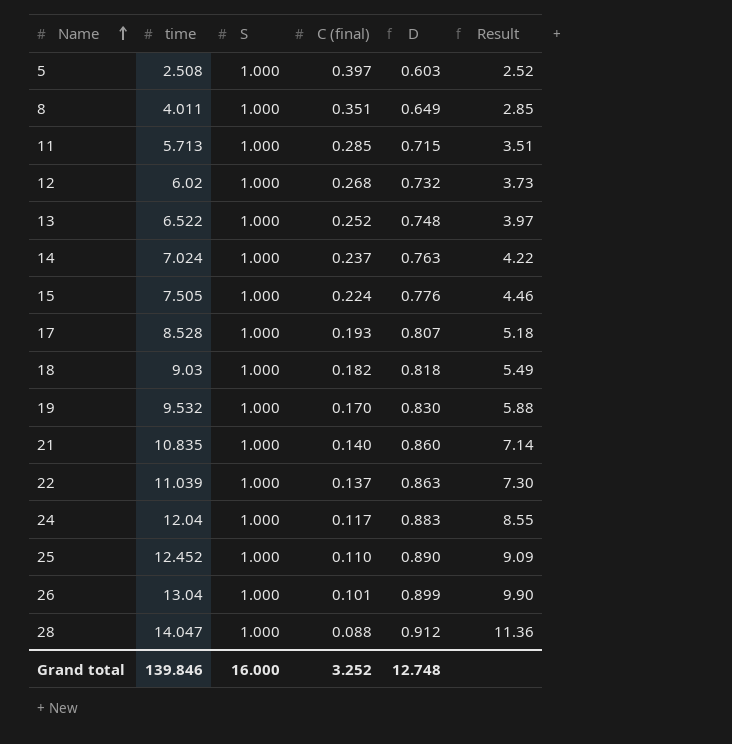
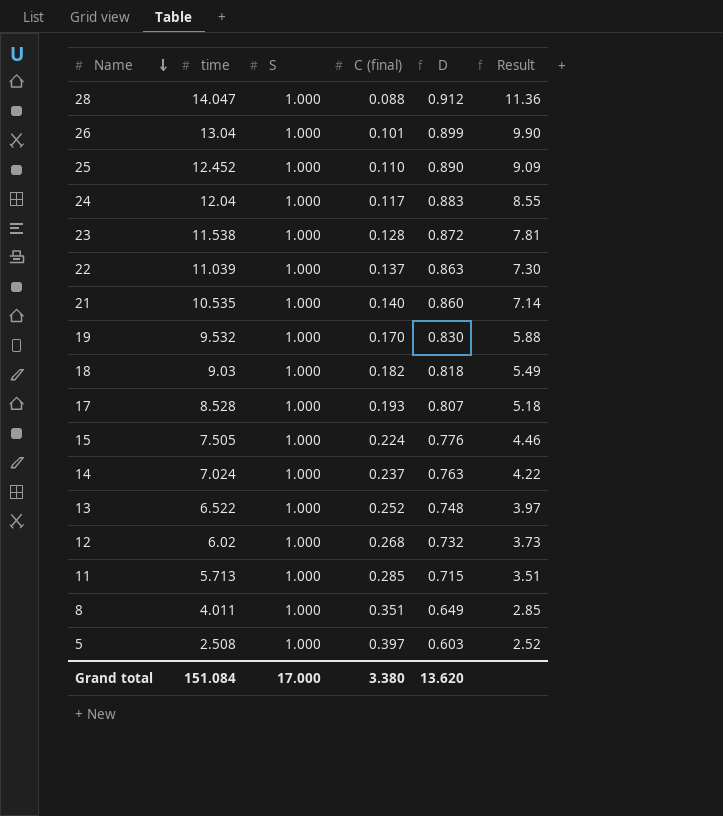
row order: Name ascending -> Name descending
row 23: none -> 11.538 | 1.000 | 0.128 | 0.872 | 7.81
21 | time: 10.835 -> 10.535
Grand total | time: 139.846 -> 151.084
Grand total | S: 16.000 -> 17.000
Grand total | C (final): 3.252 -> 3.380
Grand total | D: 12.748 -> 13.620

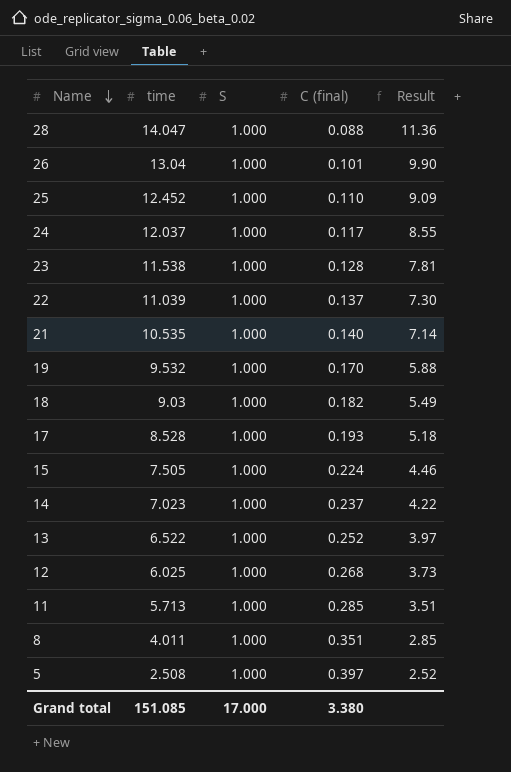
column D | formula: [S] - [C (final)] -> none
24 | time: 12.04 -> 12.037
14 | time: 7.024 -> 7.023
12 | time: 6.02 -> 6.025
Grand total | time: 151.084 -> 151.085

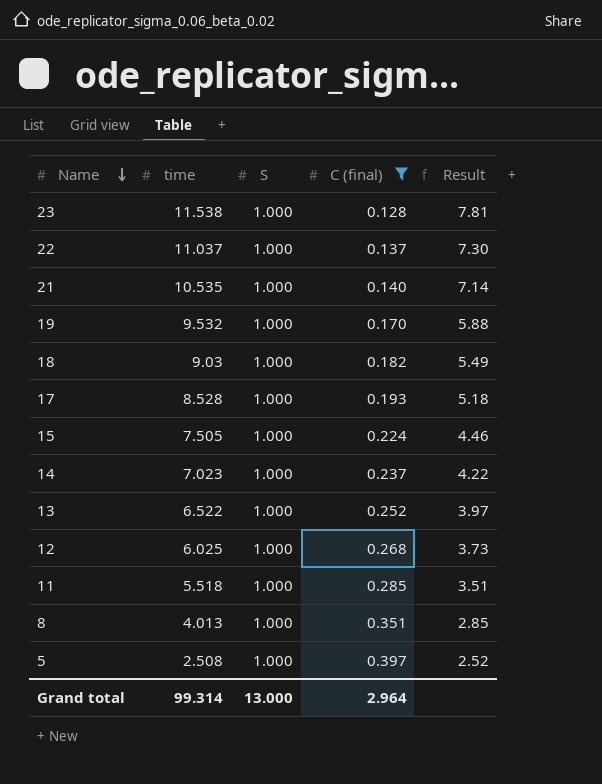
filter: none -> C (final) >= 0.128
22 | time: 11.039 -> 11.037
11 | time: 5.713 -> 5.518
8 | time: 4.011 -> 4.013
Grand total | time: 151.085 -> 99.314
Grand total | S: 17.000 -> 13.000
Grand total | C (final): 3.380 -> 2.964

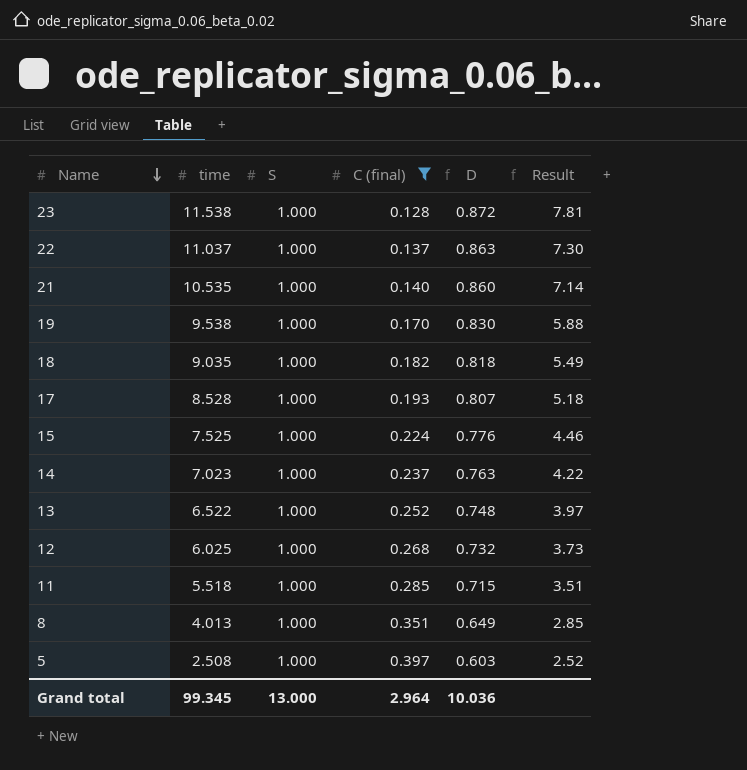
column D | formula: none -> [S] - [C (final)]
19 | time: 9.532 -> 9.538
18 | time: 9.03 -> 9.035
15 | time: 7.505 -> 7.525
Grand total | time: 99.314 -> 99.345

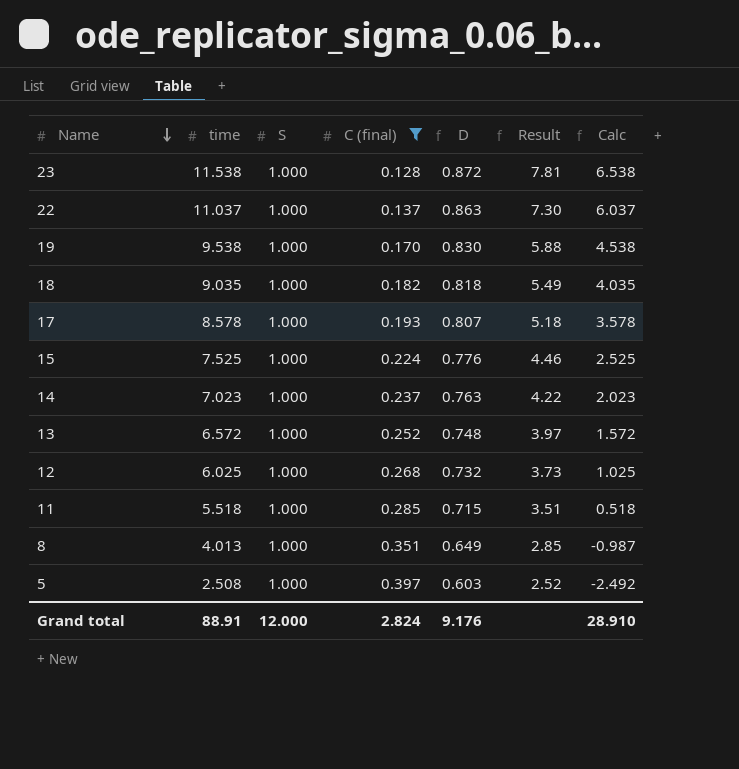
column Calc | formula: none -> [time] - 5
row 21: 10.535 | 1.000 | 0.140 | 0.860 | 7.14 -> none
17 | time: 8.528 -> 8.578
13 | time: 6.522 -> 6.572
Grand total | time: 99.345 -> 88.91
Grand total | S: 13.000 -> 12.000
Grand total | C (final): 2.964 -> 2.824
Grand total | D: 10.036 -> 9.176

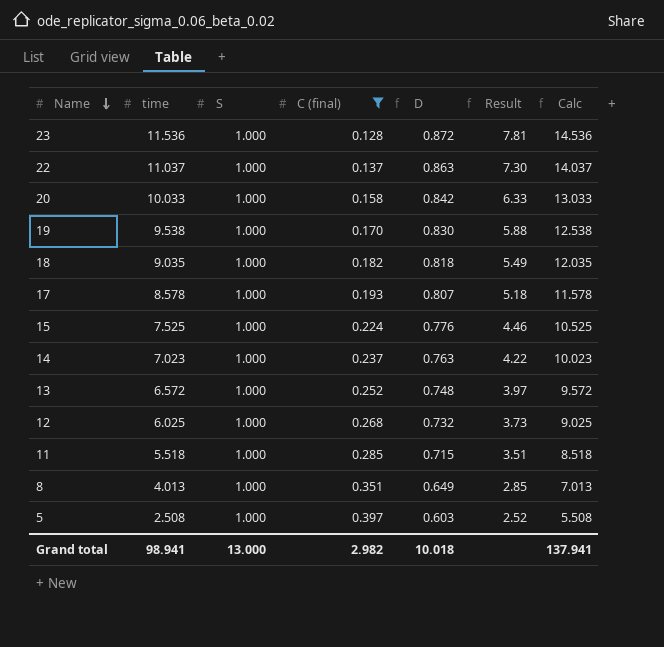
column Calc | formula: [time] - 5 -> [time] + 3
23 | time: 11.538 -> 11.536
row 20: none -> 10.033 | 1.000 | 0.158 | 0.842 | 6.33 | 13.033
Grand total | time: 88.91 -> 98.941
Grand total | S: 12.000 -> 13.000
Grand total | C (final): 2.824 -> 2.982
Grand total | D: 9.176 -> 10.018
Grand total | Calc: 28.910 -> 137.941

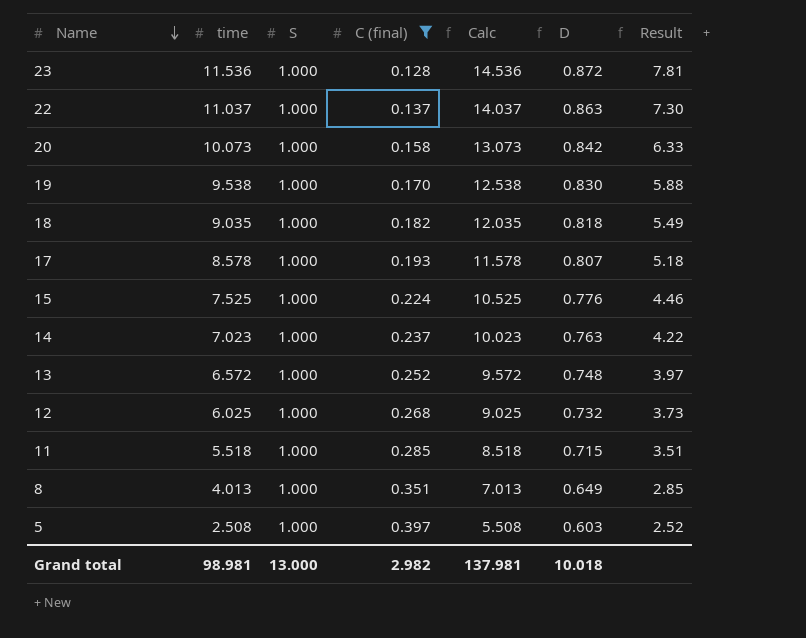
column Calc | position: 7 -> 5
20 | time: 10.033 -> 10.073
20 | Calc: 13.033 -> 13.073
Grand total | time: 98.941 -> 98.981
Grand total | Calc: 137.941 -> 137.981

